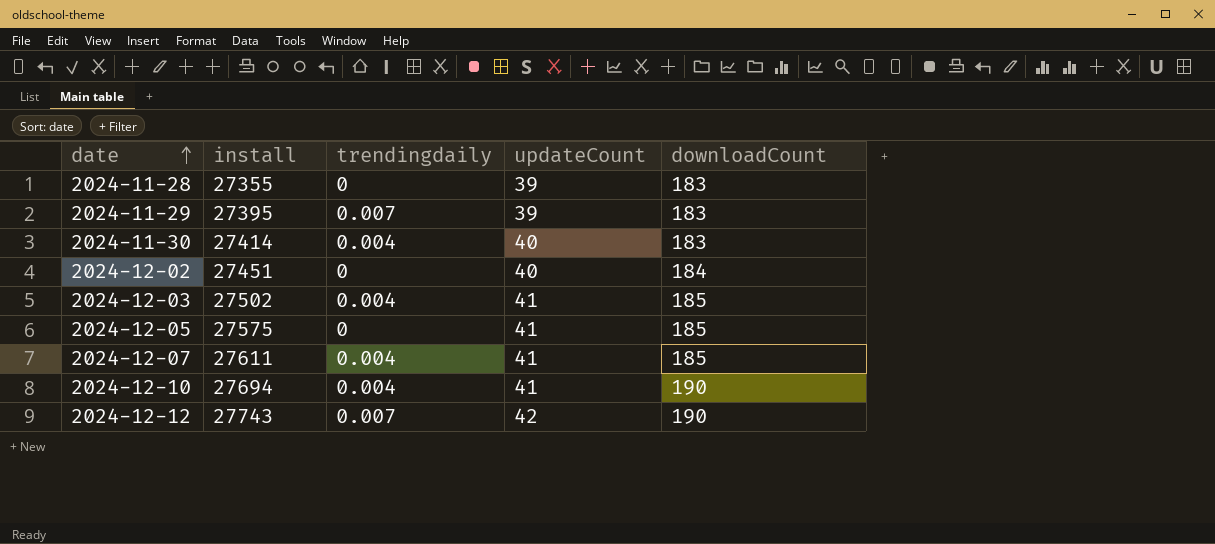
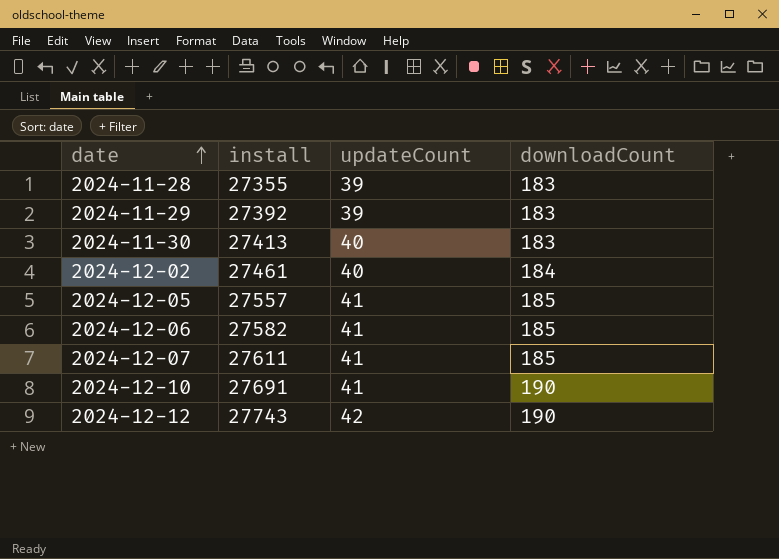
column trendingdaily | position: 3 -> none
row 2024-12-03: 27502 | 0.004 | 41 | 185 -> none
2024-11-29 | install: 27395 -> 27392
2024-11-30 | install: 27414 -> 27413
2024-12-02 | install: 27451 -> 27461
2024-12-05 | install: 27575 -> 27557
row 2024-12-06: none -> 27582 | 41 | 185
2024-12-10 | install: 27694 -> 27691

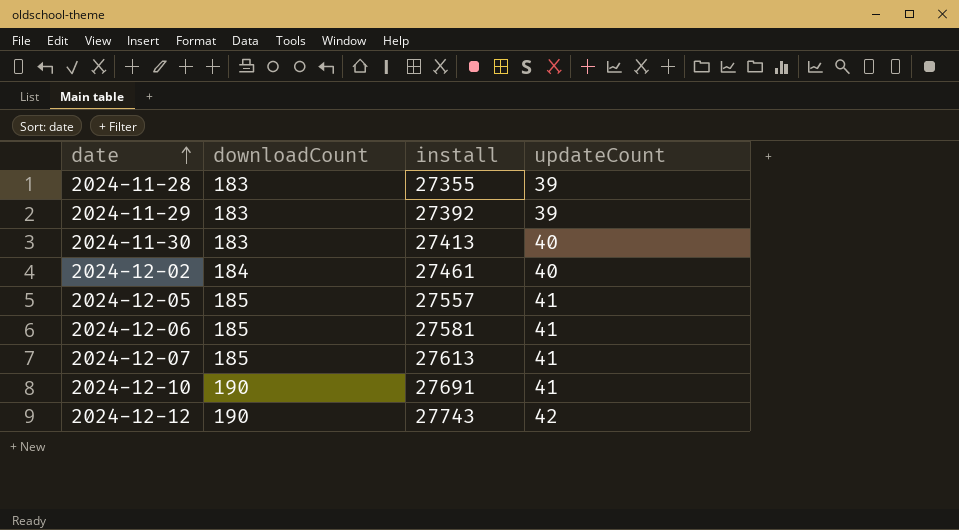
column downloadCount | position: 4 -> 2
2024-12-06 | install: 27582 -> 27581
2024-12-07 | install: 27611 -> 27613

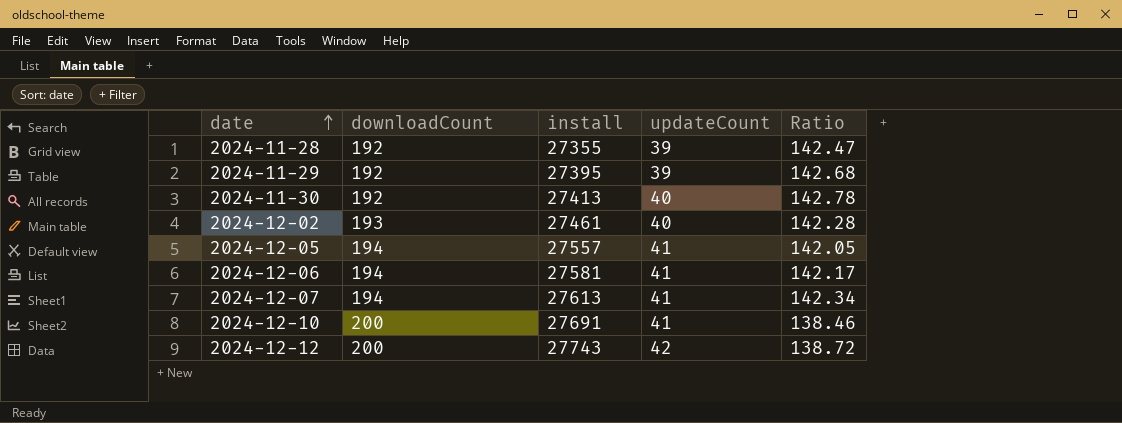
column Ratio | formula: none -> [install] / [downloadCount]
2024-11-28 | downloadCount: 183 -> 192
2024-11-29 | downloadCount: 183 -> 192
2024-11-29 | install: 27392 -> 27395
2024-11-30 | downloadCount: 183 -> 192
2024-12-02 | downloadCount: 184 -> 193
2024-12-05 | downloadCount: 185 -> 194
2024-12-06 | downloadCount: 185 -> 194
2024-12-07 | downloadCount: 185 -> 194
2024-12-10 | downloadCount: 190 -> 200
2024-12-12 | downloadCount: 190 -> 200

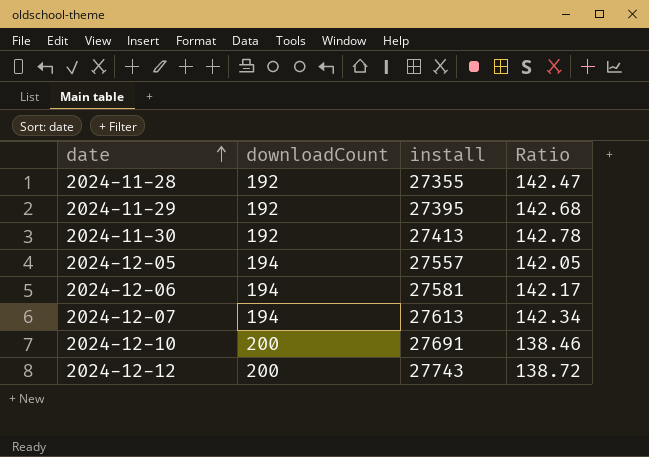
column updateCount | position: 4 -> none
row 2024-12-02: 193 | 27461 | 40 | 142.28 -> none

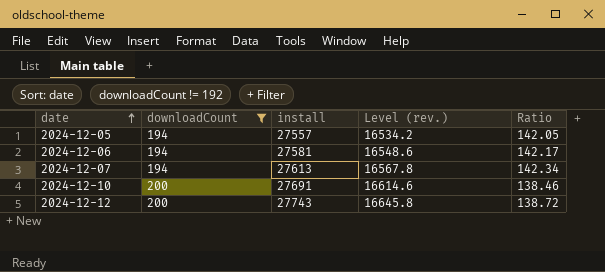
filter: none -> downloadCount != 192
column Level (rev.) | formula: none -> [install] * 0.6

